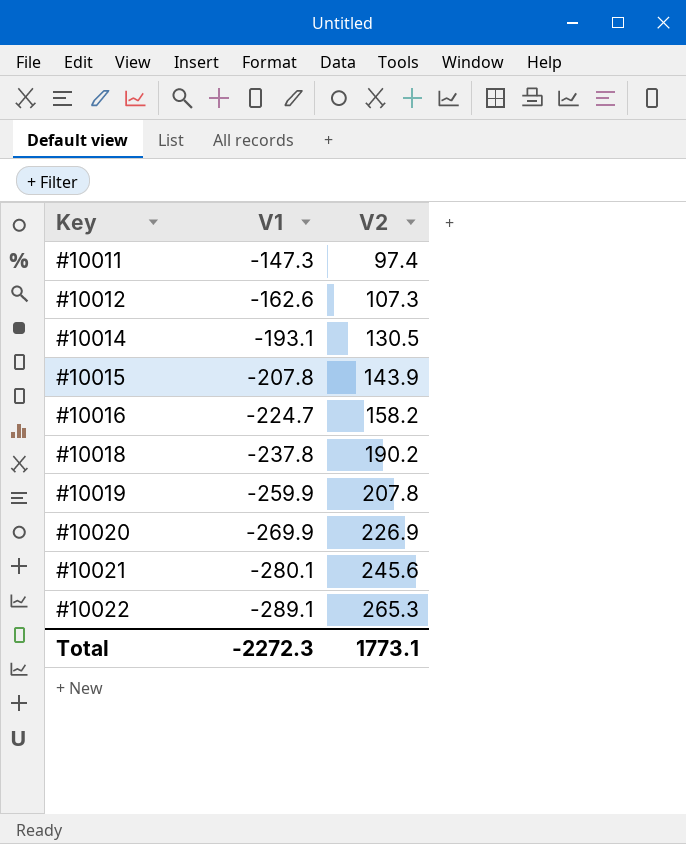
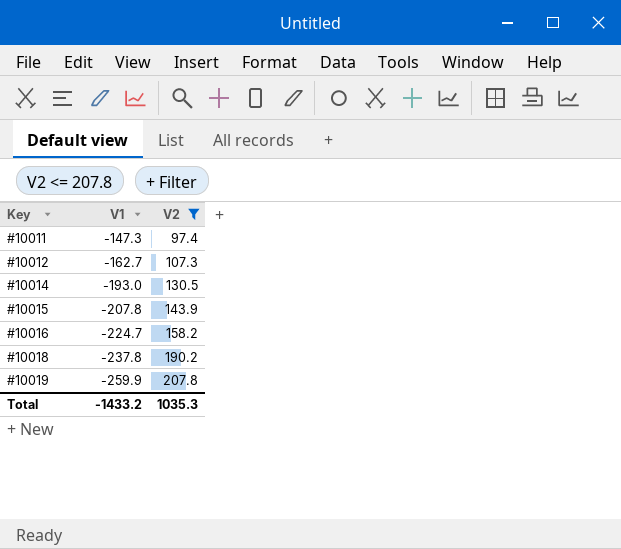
filter: none -> V2 <= 207.8
#10012 | V1: -162.6 -> -162.7
#10014 | V1: -193.1 -> -193.0
Total | V1: -2272.3 -> -1433.2
Total | V2: 1773.1 -> 1035.3

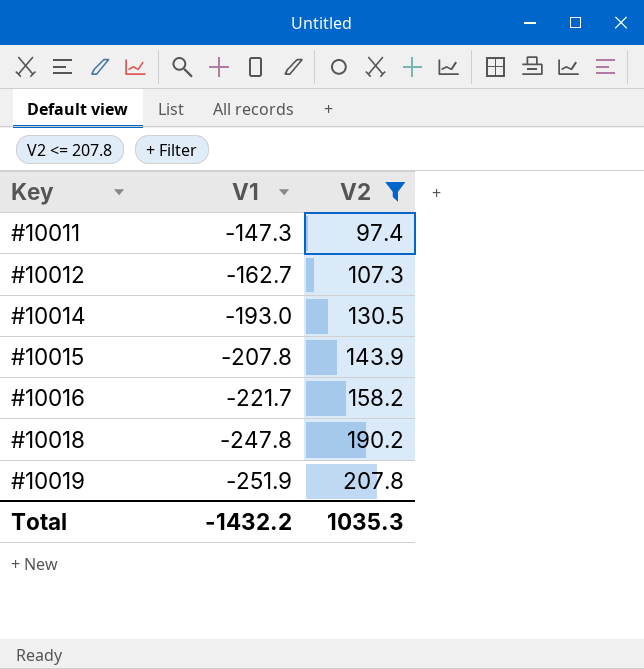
#10016 | V1: -224.7 -> -221.7
#10018 | V1: -237.8 -> -247.8
#10019 | V1: -259.9 -> -251.9
Total | V1: -1433.2 -> -1432.2

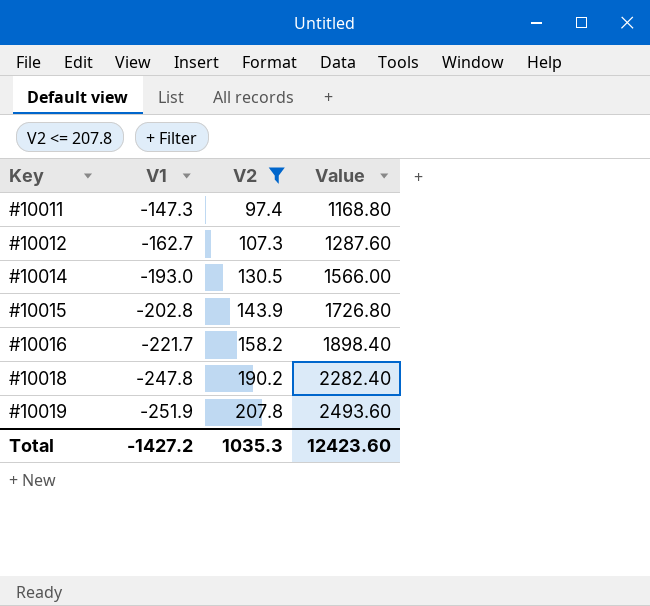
column Value | formula: none -> [V2] * 12
#10015 | V1: -207.8 -> -202.8
Total | V1: -1432.2 -> -1427.2

